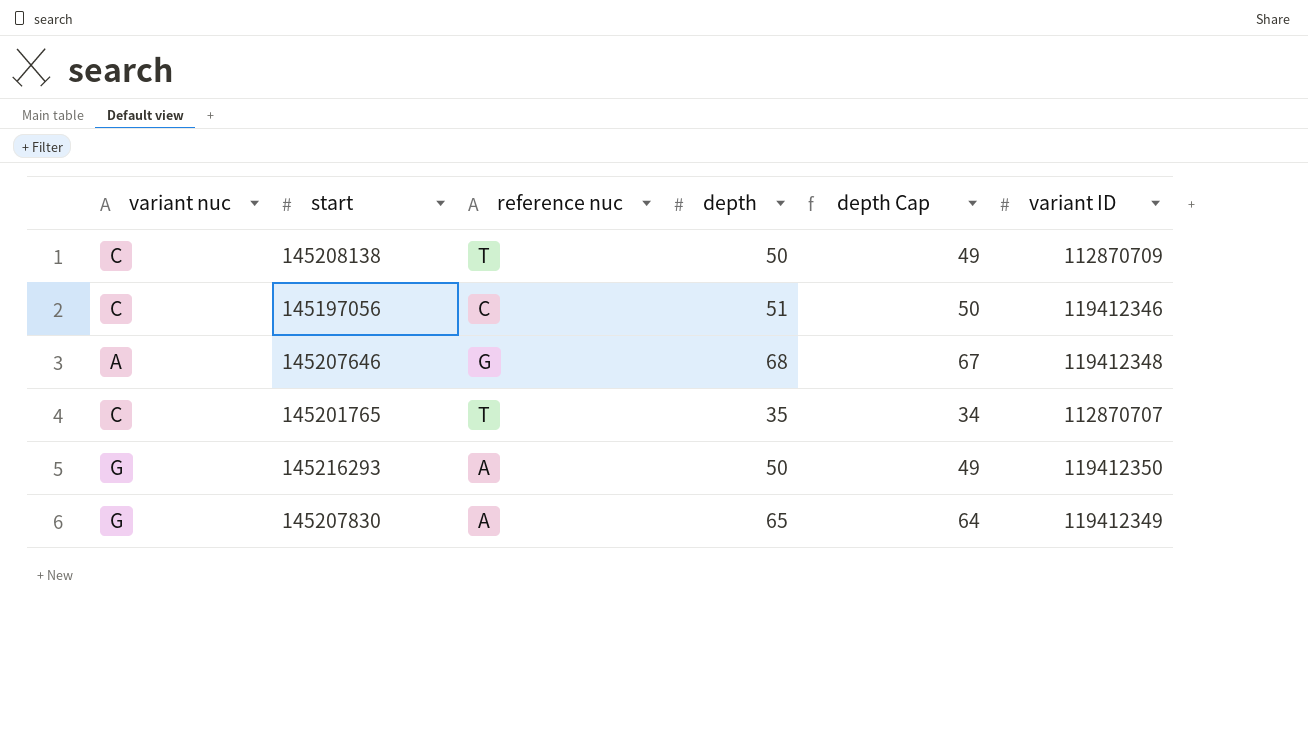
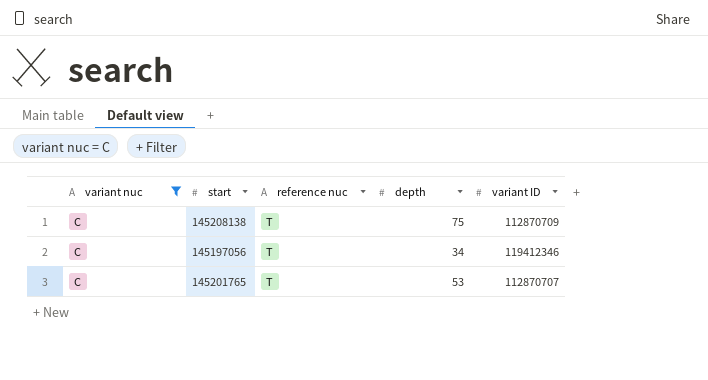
filter: none -> variant nuc = C
column depth Cap | formula: [depth] - 1 -> none
145208138 | depth: 50 -> 75
145197056 | reference nuc: C -> T
145197056 | depth: 51 -> 34
145201765 | depth: 35 -> 53

